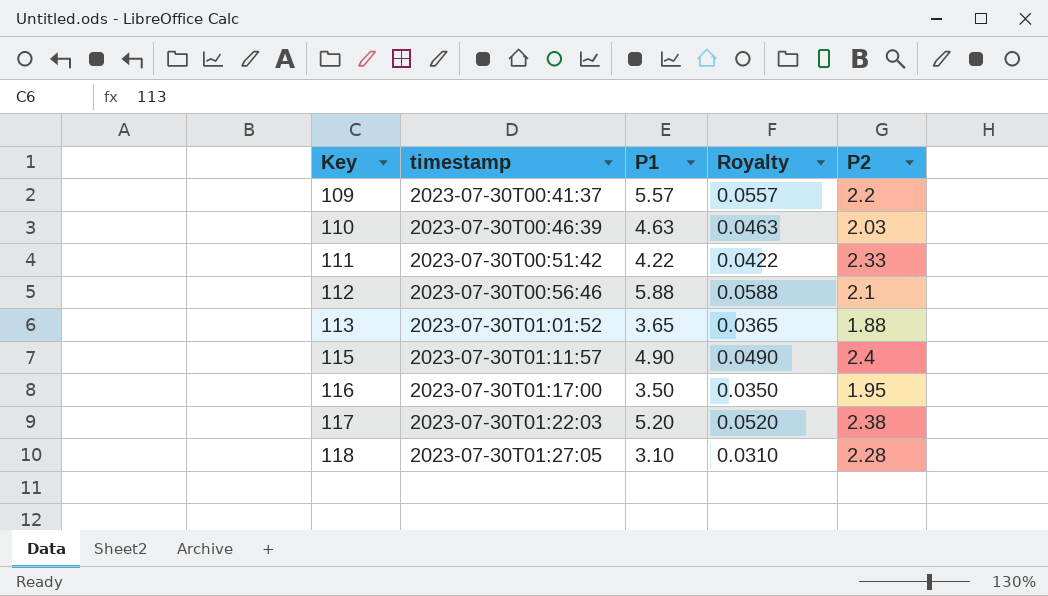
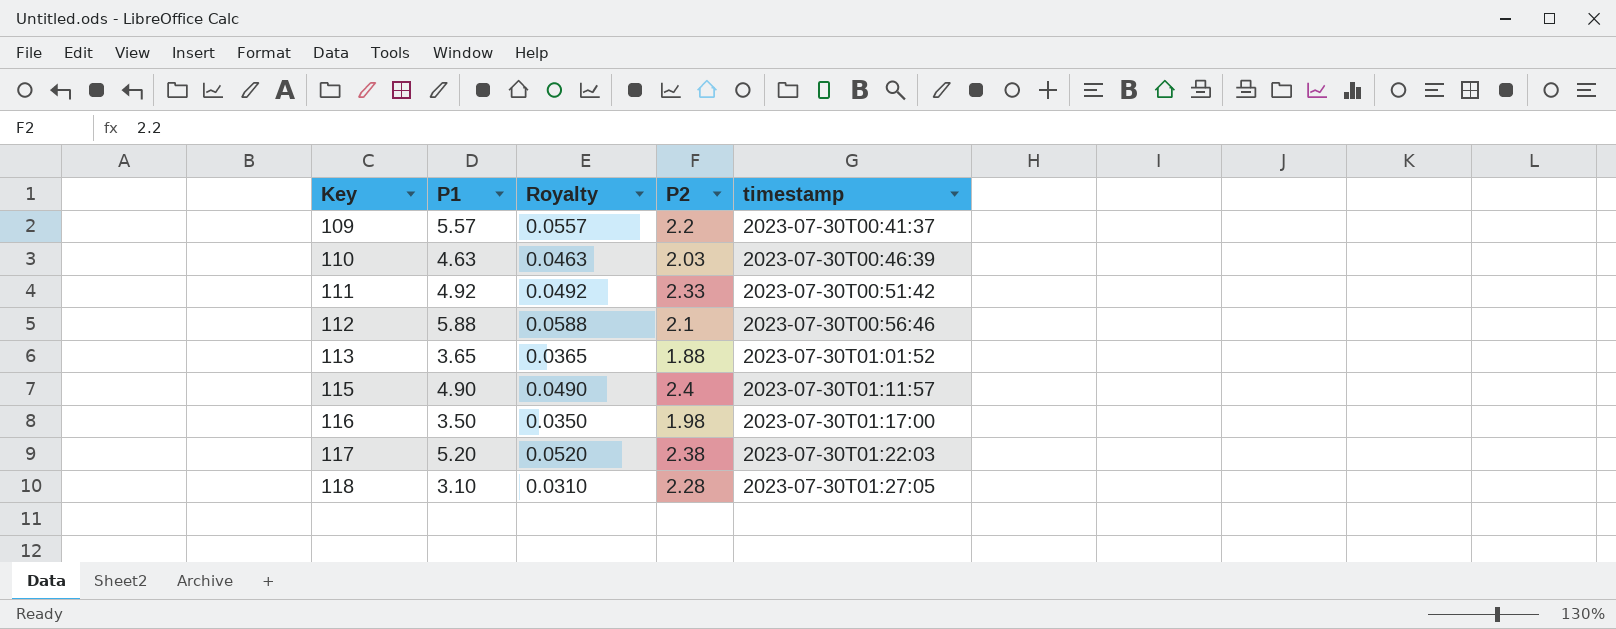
column timestamp | position: 2 -> 5
111 | P1: 4.22 -> 4.92
111 | Royalty: 0.0422 -> 0.0492
116 | P2: 1.95 -> 1.98

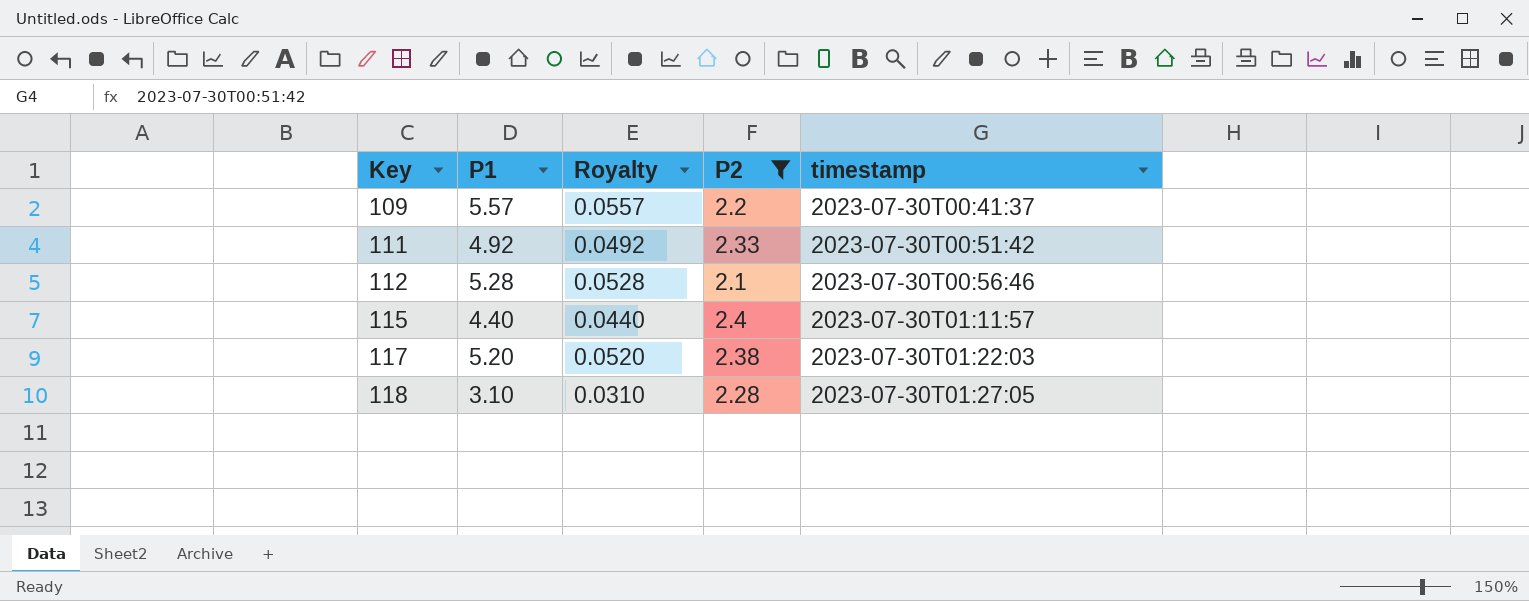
filter: none -> P2 >= 2.1
112 | P1: 5.88 -> 5.28
112 | Royalty: 0.0588 -> 0.0528
115 | P1: 4.90 -> 4.40
115 | Royalty: 0.0490 -> 0.0440

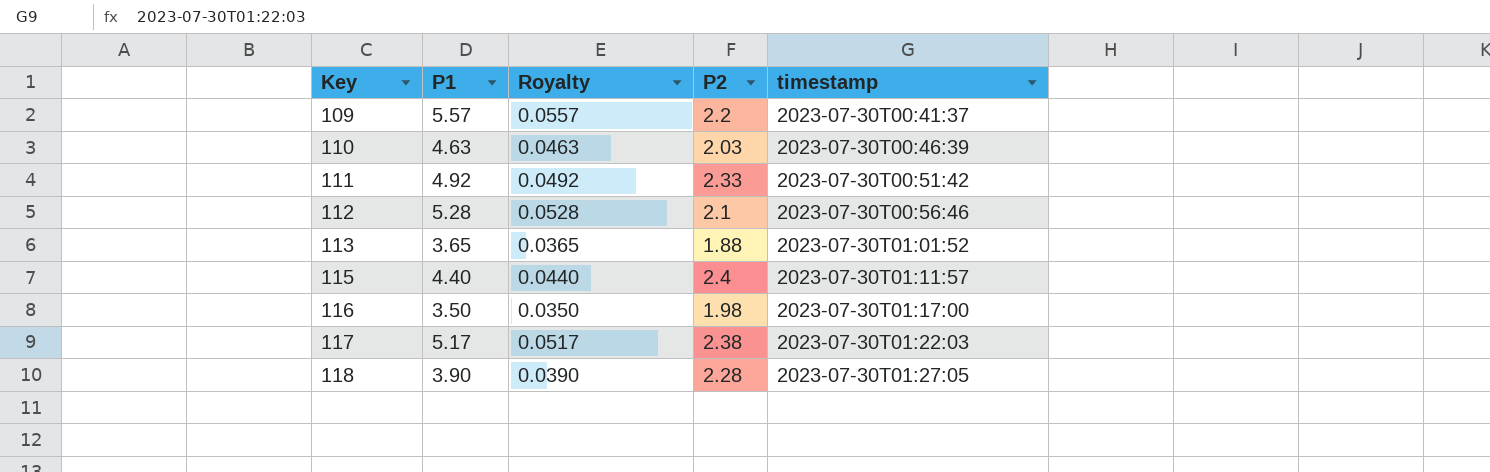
filter: P2 >= 2.1 -> none
117 | P1: 5.20 -> 5.17
117 | Royalty: 0.0520 -> 0.0517
118 | P1: 3.10 -> 3.90
118 | Royalty: 0.0310 -> 0.0390

